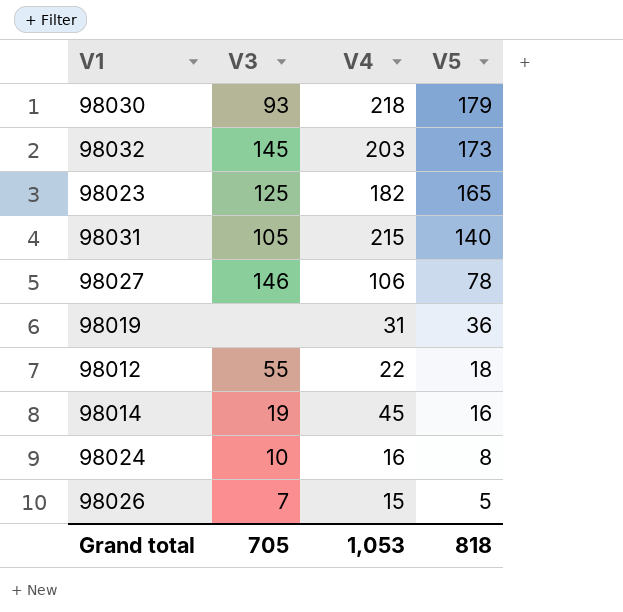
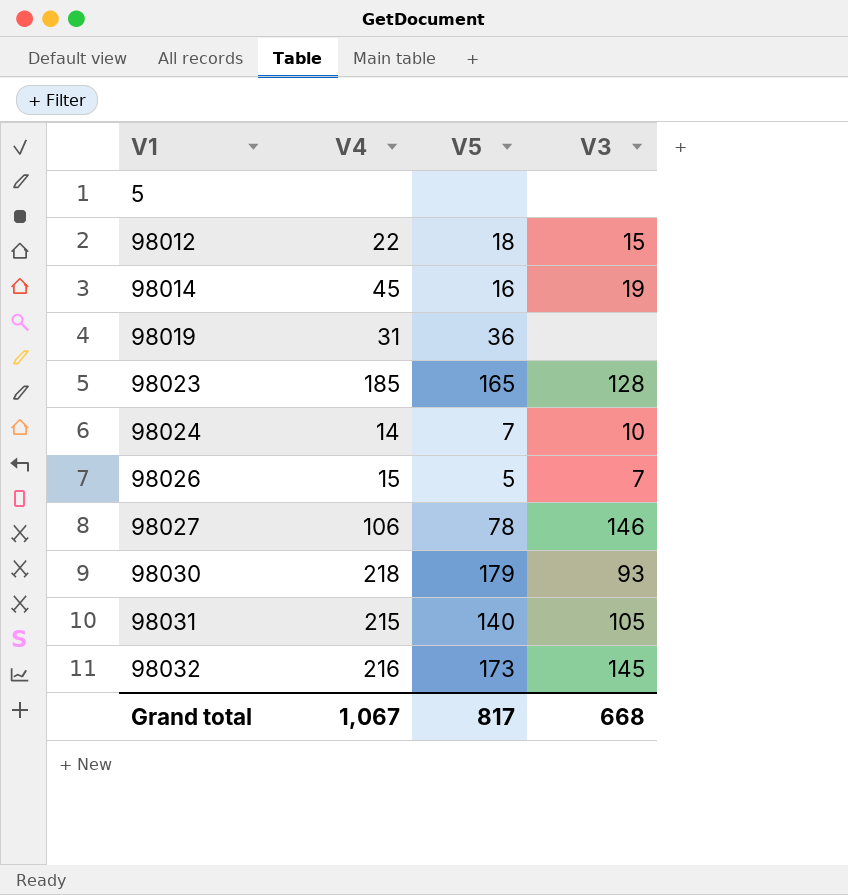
row order: V5 descending -> V1 ascending
column V3 | position: 2 -> 4
row 5: none -> none | none | none
98012 | V3: 55 -> 15
98023 | V4: 182 -> 185
98023 | V3: 125 -> 128
98024 | V4: 16 -> 14
98024 | V5: 8 -> 7
98032 | V4: 203 -> 216
Grand total | V4: 1,053 -> 1,067
Grand total | V5: 818 -> 817
Grand total | V3: 705 -> 668

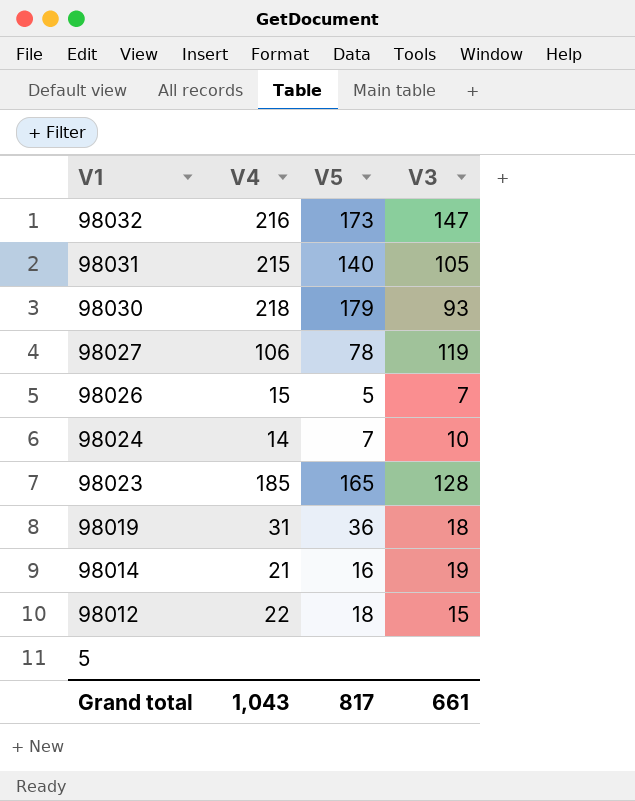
row order: V1 ascending -> V1 descending
98032 | V3: 145 -> 147
98027 | V3: 146 -> 119
98019 | V3: none -> 18
98014 | V4: 45 -> 21
Grand total | V4: 1,067 -> 1,043
Grand total | V3: 668 -> 661

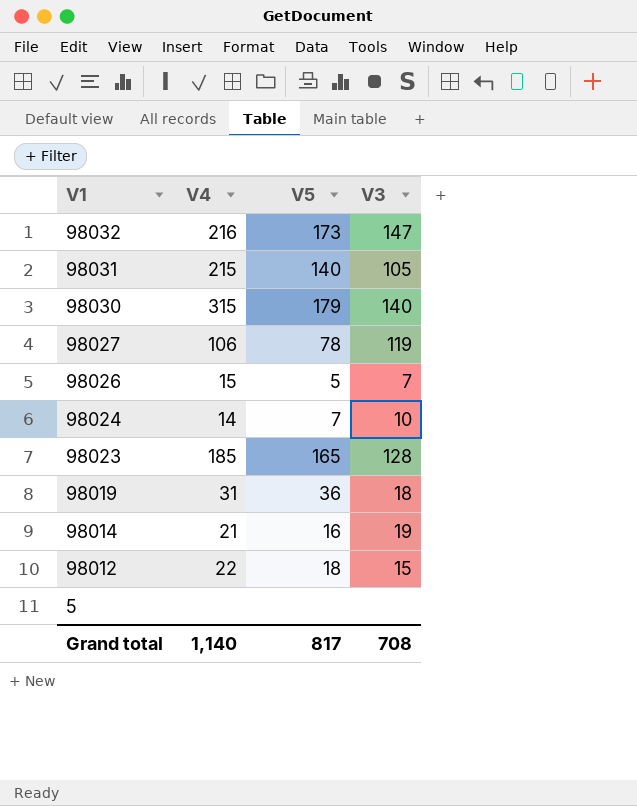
98030 | V4: 218 -> 315
98030 | V3: 93 -> 140
Grand total | V4: 1,043 -> 1,140
Grand total | V3: 661 -> 708

